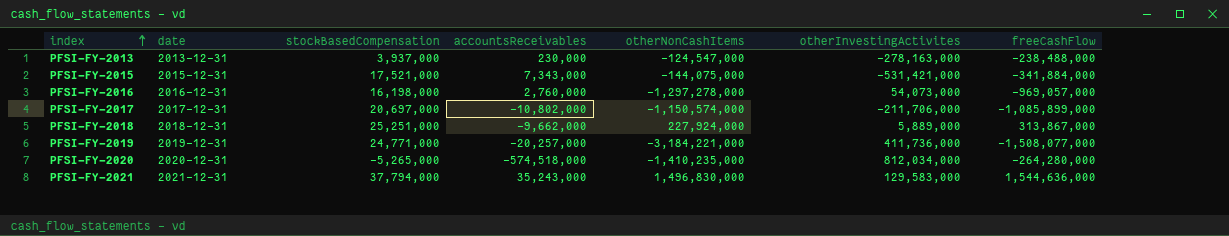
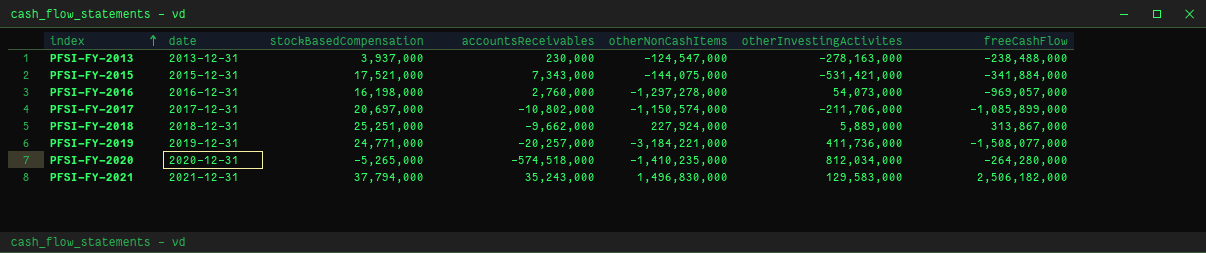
PFSI-FY-2021 | freeCashFlow: 1,544,636,000 -> 2,506,182,000

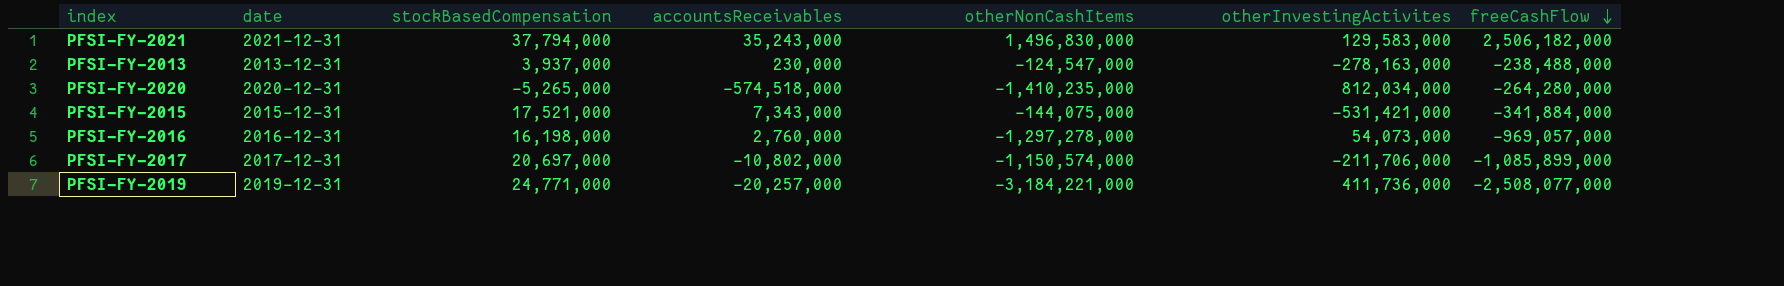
row order: index ascending -> freeCashFlow descending
row PFSI-FY-2018: 2018-12-31 | 25,251,000 | -9,662,000 | 227,924,000 | 5,889,000 | 313,867,000 -> none
PFSI-FY-2019 | freeCashFlow: -1,508,077,000 -> -2,508,077,000

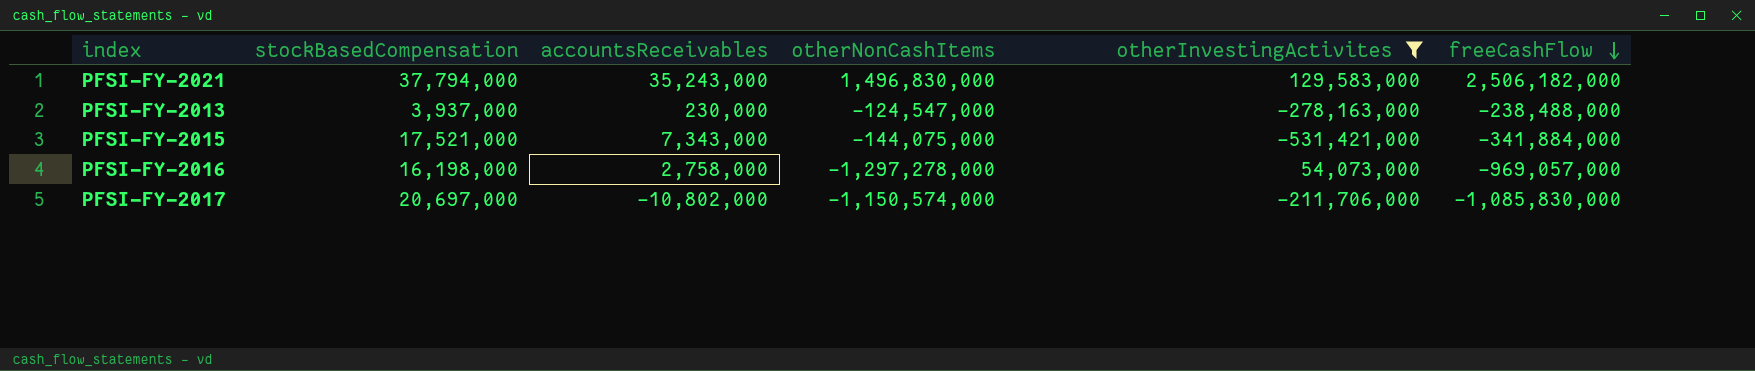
filter: none -> otherInvestingActivites <= 129,583,000
column date | position: 2 -> none
PFSI-FY-2016 | accountsReceivables: 2,760,000 -> 2,758,000
PFSI-FY-2017 | freeCashFlow: -1,085,899,000 -> -1,085,830,000

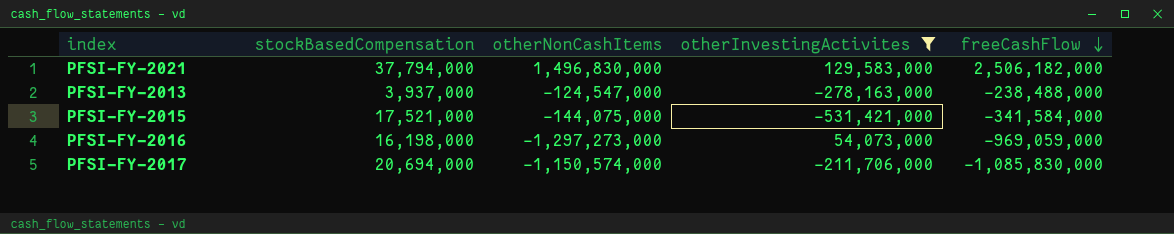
column accountsReceivables | position: 3 -> none
PFSI-FY-2015 | freeCashFlow: -341,884,000 -> -341,584,000
PFSI-FY-2016 | otherNonCashItems: -1,297,278,000 -> -1,297,273,000
PFSI-FY-2016 | freeCashFlow: -969,057,000 -> -969,059,000
PFSI-FY-2017 | stockBasedCompensation: 20,697,000 -> 20,694,000

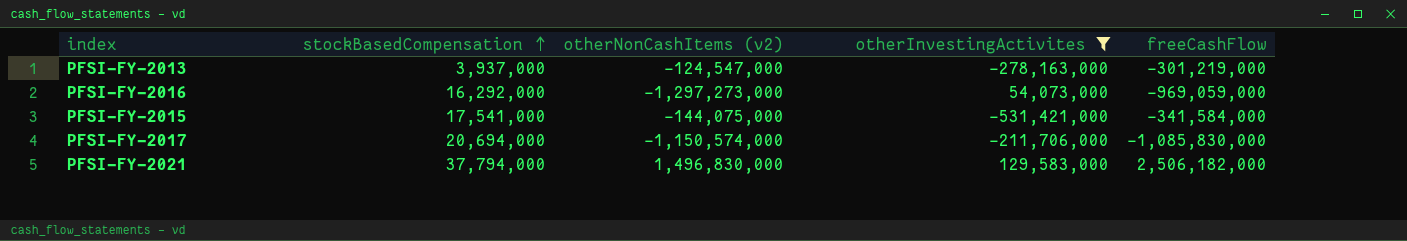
row order: freeCashFlow descending -> stockBasedCompensation ascending
column name: otherNonCashItems -> otherNonCashItems (v2)
PFSI-FY-2013 | freeCashFlow: -238,488,000 -> -301,219,000
PFSI-FY-2016 | stockBasedCompensation: 16,198,000 -> 16,292,000
PFSI-FY-2015 | stockBasedCompensation: 17,521,000 -> 17,541,000

